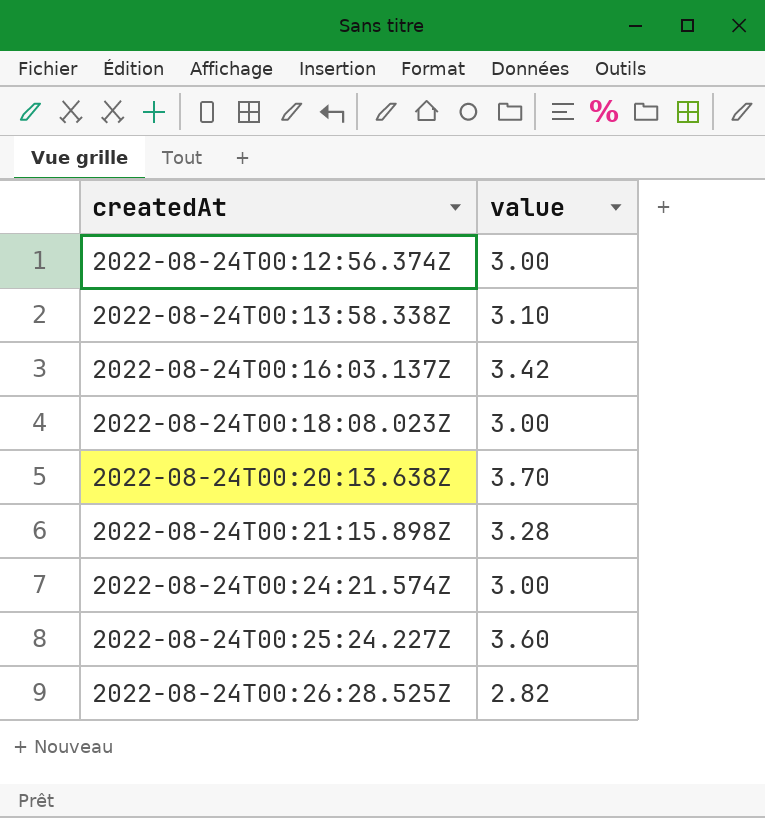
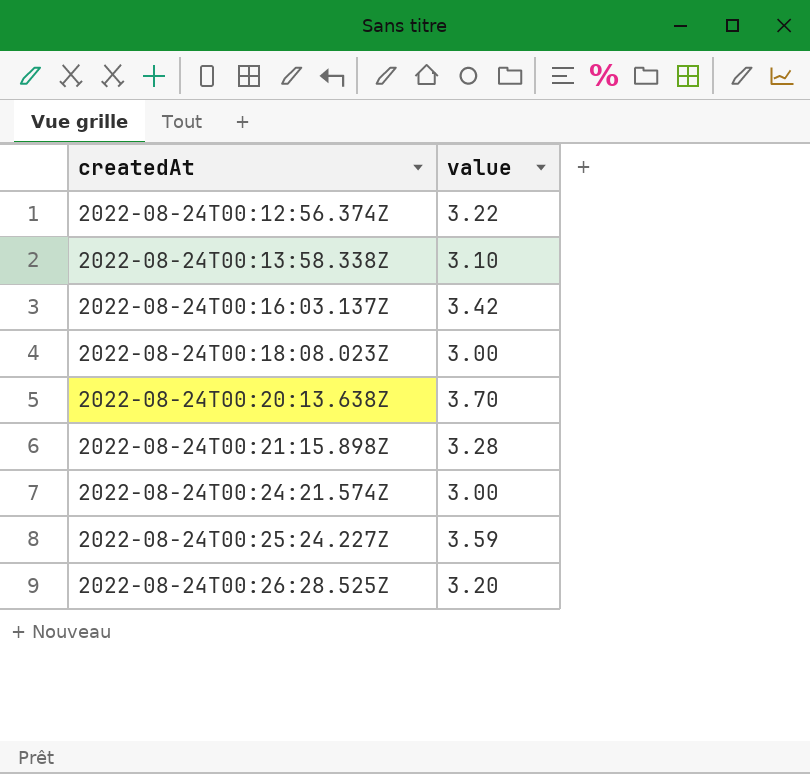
2022-08-24T00:12:56.374Z | value: 3.00 -> 3.22
2022-08-24T00:25:24.227Z | value: 3.60 -> 3.59
2022-08-24T00:26:28.525Z | value: 2.82 -> 3.20

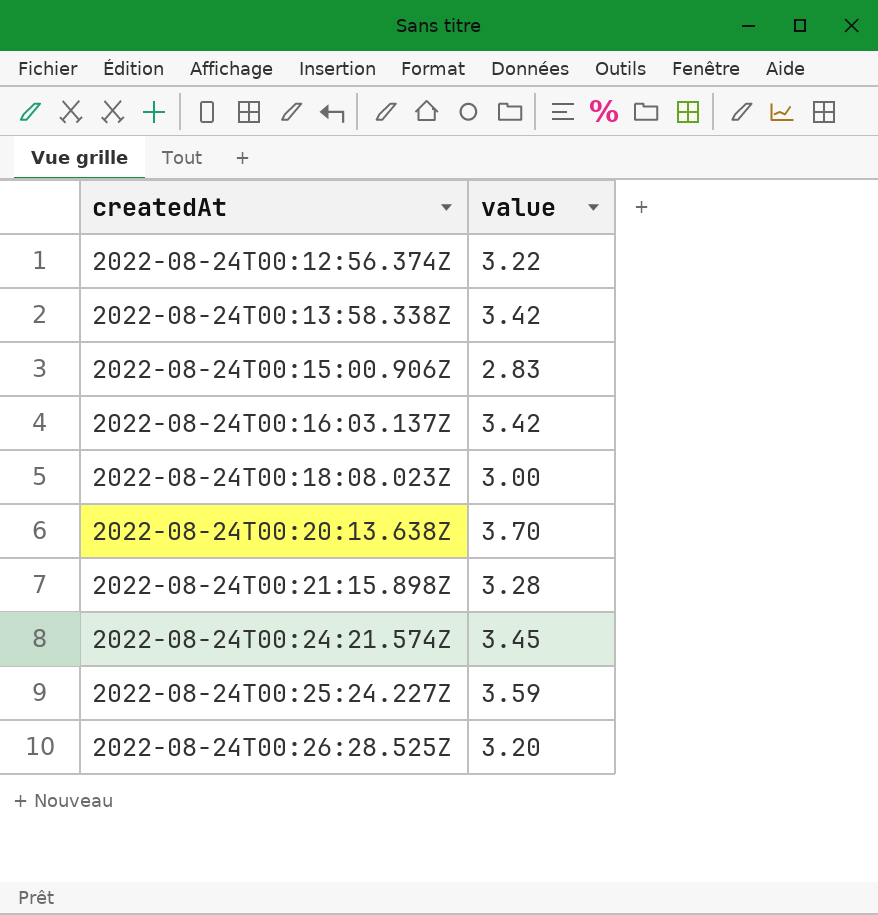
2022-08-24T00:13:58.338Z | value: 3.10 -> 3.42
row 2022-08-24T00:15:00.906Z: none -> 2.83
2022-08-24T00:24:21.574Z | value: 3.00 -> 3.45

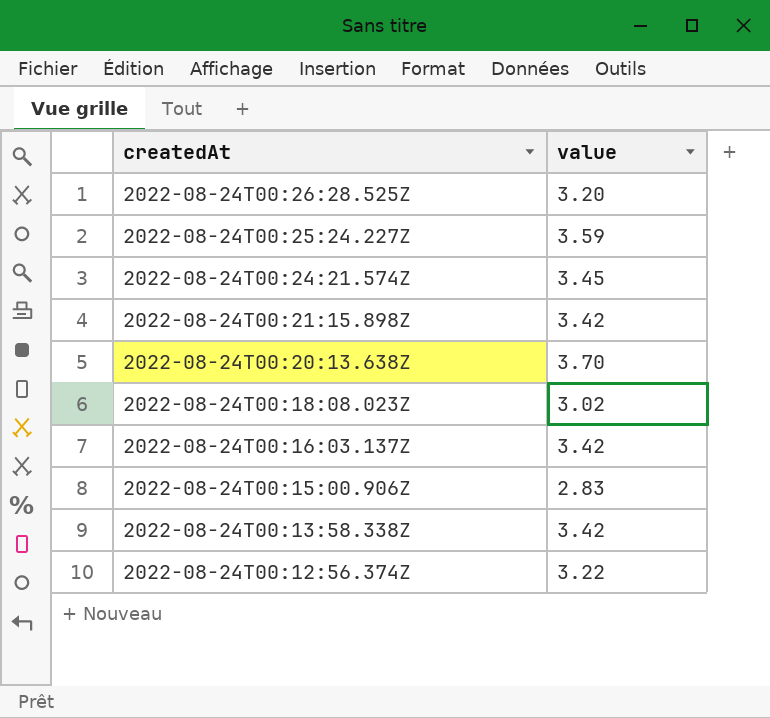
row order: createdAt ascending -> createdAt descending
2022-08-24T00:21:15.898Z | value: 3.28 -> 3.42
2022-08-24T00:18:08.023Z | value: 3.00 -> 3.02

